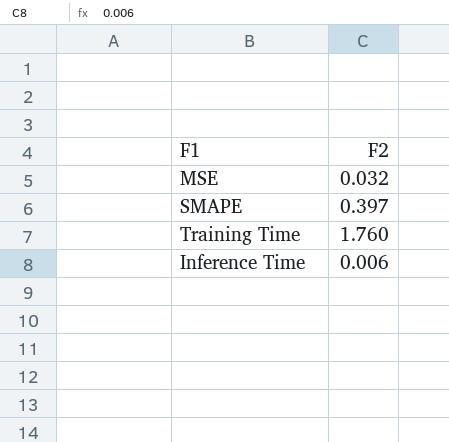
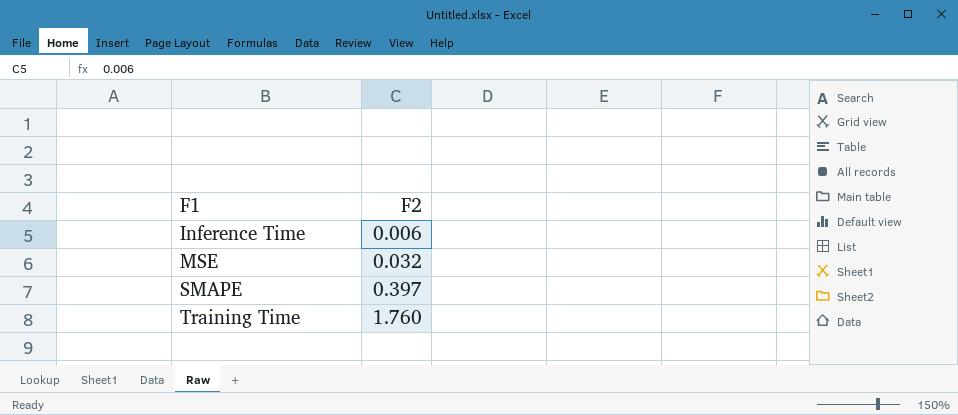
row order: none -> F1 ascending

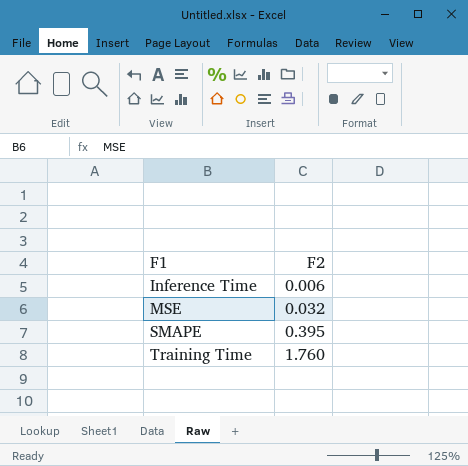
SMAPE | F2: 0.397 -> 0.395

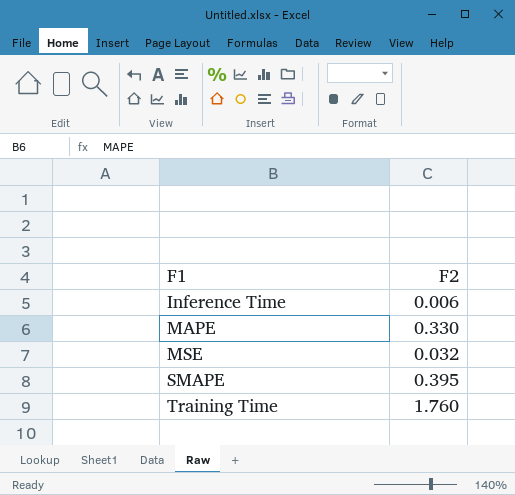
row MAPE: none -> 0.330

